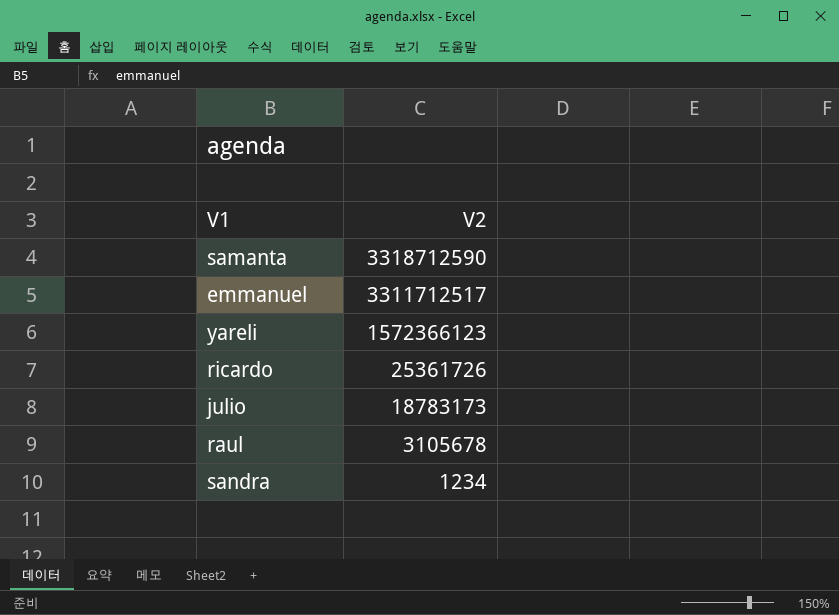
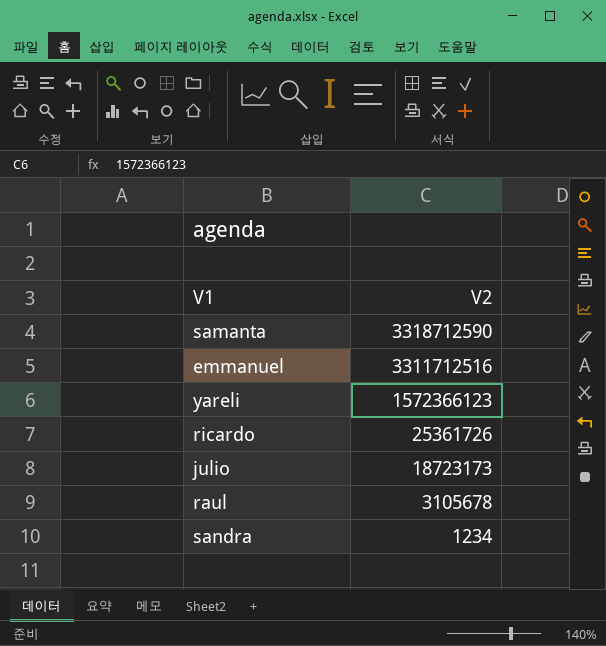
emmanuel | V2: 3311712517 -> 3311712516
julio | V2: 18783173 -> 18723173

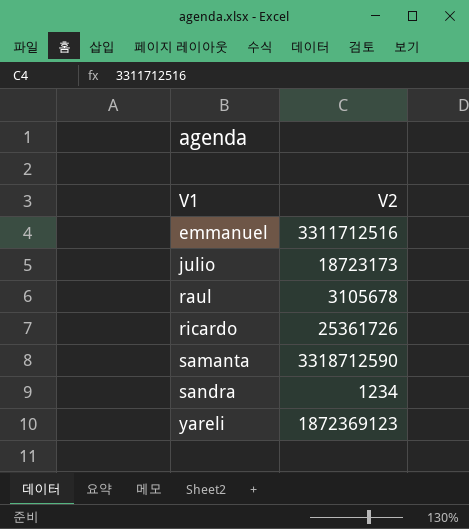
row order: V2 descending -> V1 ascending
yareli | V2: 1572366123 -> 1872369123

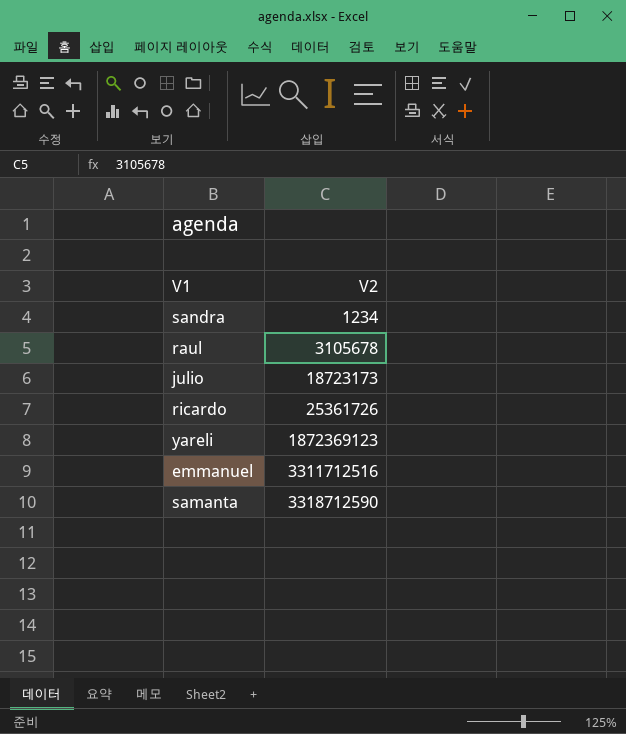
row order: V1 ascending -> V2 ascending

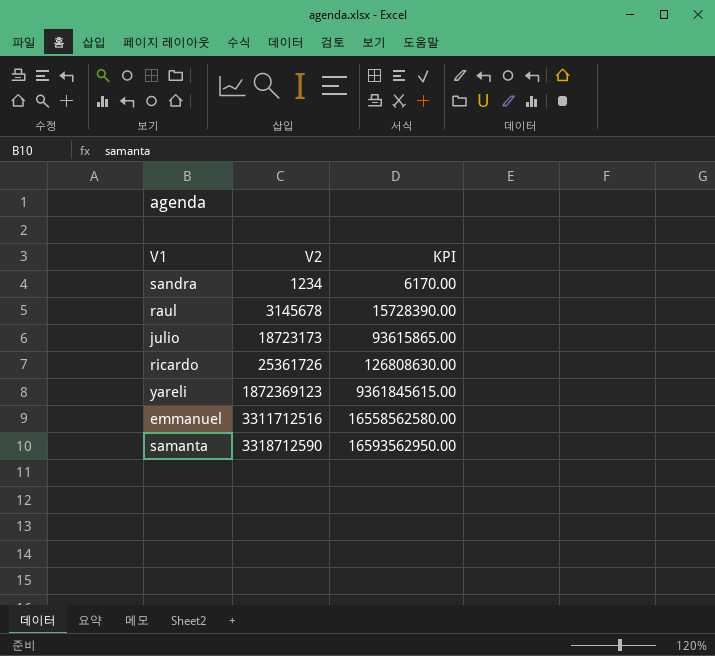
column KPI | formula: none -> [V2] * 5
raul | V2: 3105678 -> 3145678

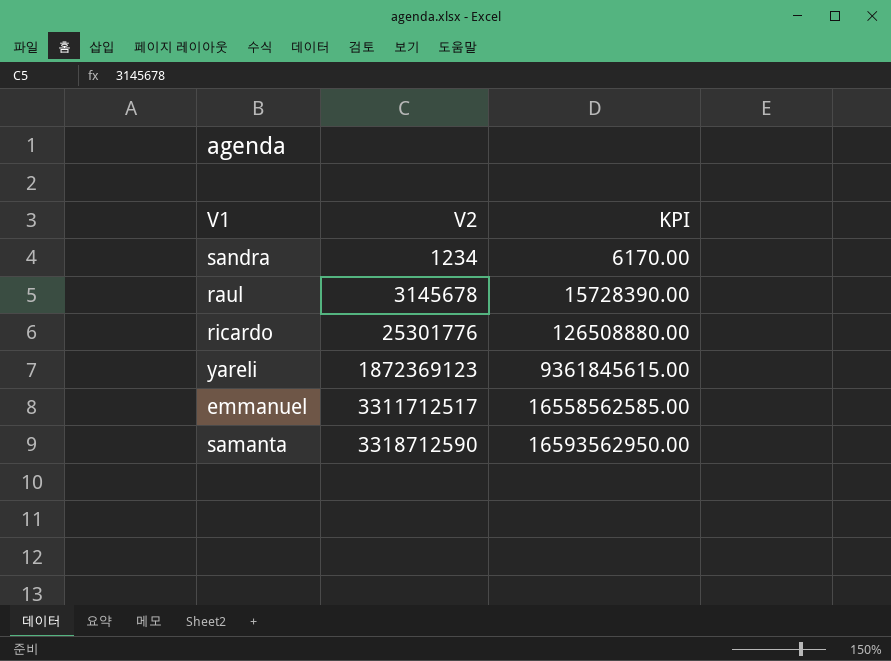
row julio: 18723173 | 93615865.00 -> none
ricardo | V2: 25361726 -> 25301776
ricardo | KPI: 126808630.00 -> 126508880.00
emmanuel | V2: 3311712516 -> 3311712517
emmanuel | KPI: 16558562580.00 -> 16558562585.00

